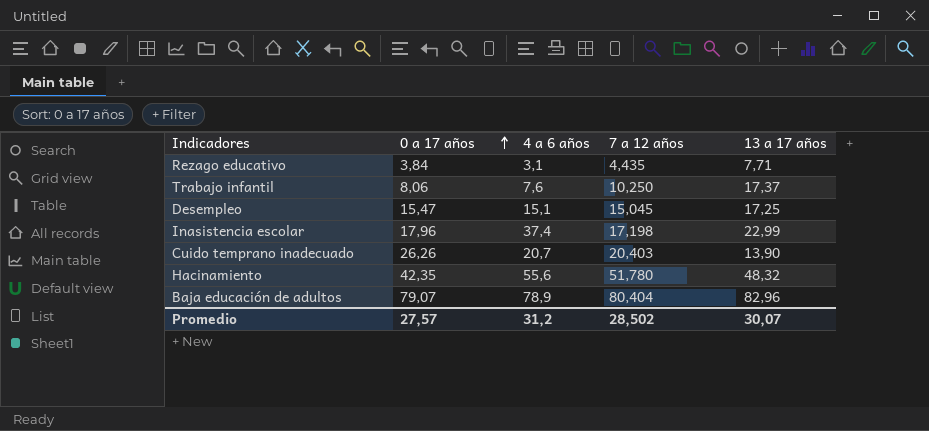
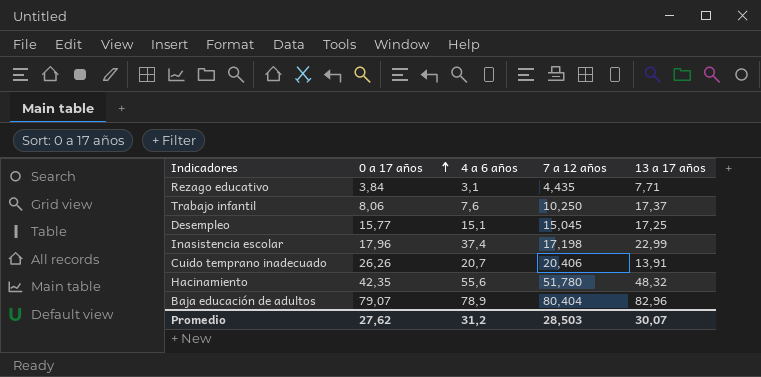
Desempleo | 0 a 17 años: 15,47 -> 15,77
Cuido temprano inadecuado | 7 a 12 años: 20,403 -> 20,406
Cuido temprano inadecuado | 13 a 17 años: 13,90 -> 13,91
Promedio | 0 a 17 años: 27,57 -> 27,62
Promedio | 7 a 12 años: 28,502 -> 28,503

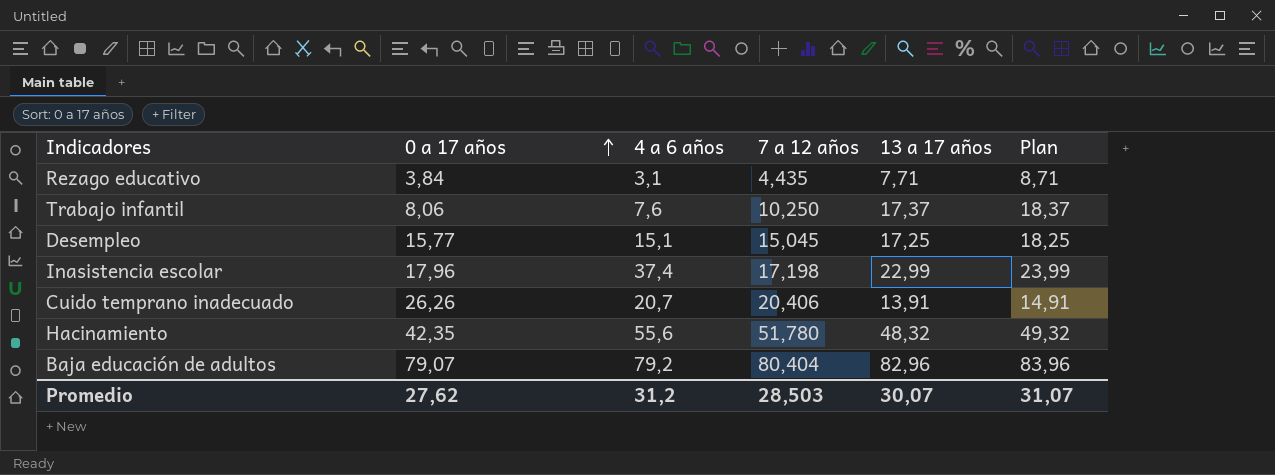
column Plan | formula: none -> [13 a 17 años] + 1
Baja educación de adultos | 4 a 6 años: 78,9 -> 79,2

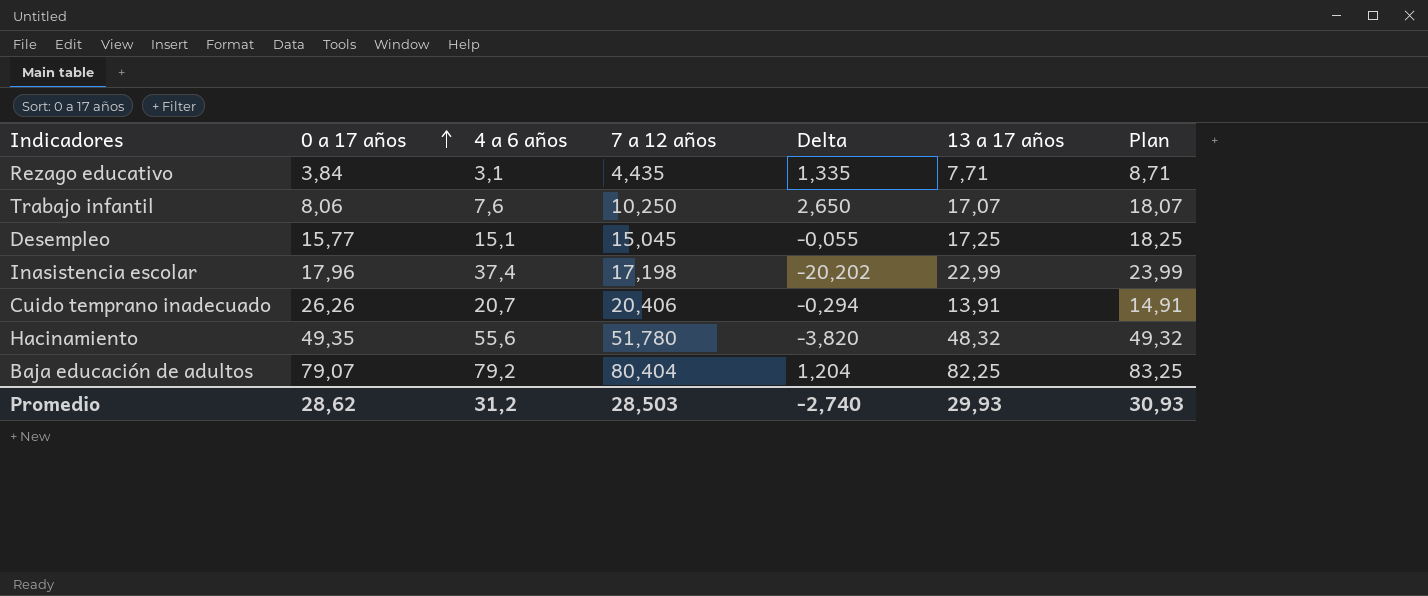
column Delta | formula: none -> [7 a 12 años] - [4 a 6 años]
Trabajo infantil | 13 a 17 años: 17,37 -> 17,07
Trabajo infantil | Plan: 18,37 -> 18,07
Hacinamiento | 0 a 17 años: 42,35 -> 49,35
Baja educación de adultos | 13 a 17 años: 82,96 -> 82,25
Baja educación de adultos | Plan: 83,96 -> 83,25
Promedio | 0 a 17 años: 27,62 -> 28,62
Promedio | 13 a 17 años: 30,07 -> 29,93
Promedio | Plan: 31,07 -> 30,93

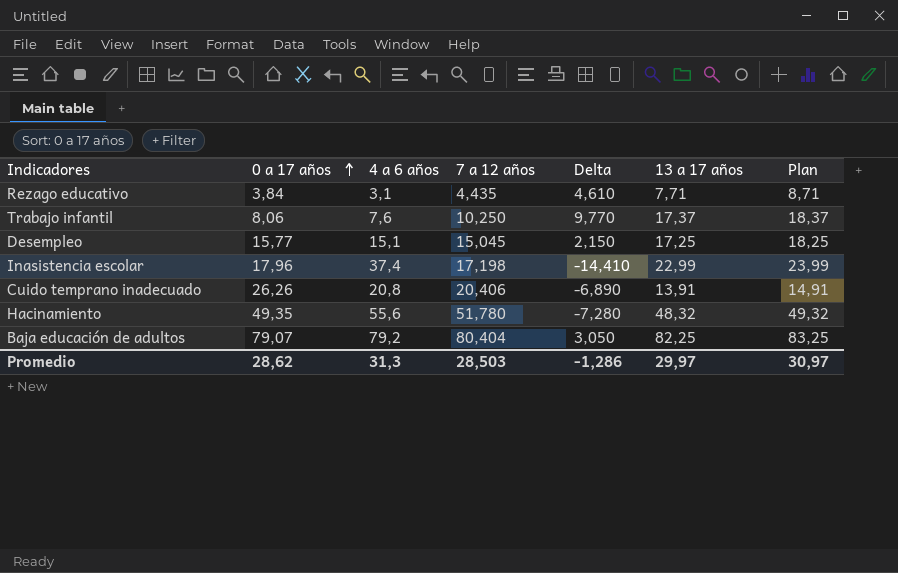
column Delta | formula: [7 a 12 años] - [4 a 6 años] -> [13 a 17 años] - [4 a 6 años]
Trabajo infantil | 13 a 17 años: 17,07 -> 17,37
Trabajo infantil | Plan: 18,07 -> 18,37
Cuido temprano inadecuado | 4 a 6 años: 20,7 -> 20,8
Promedio | 4 a 6 años: 31,2 -> 31,3
Promedio | Delta: -2,740 -> -1,286
Promedio | 13 a 17 años: 29,93 -> 29,97
Promedio | Plan: 30,93 -> 30,97

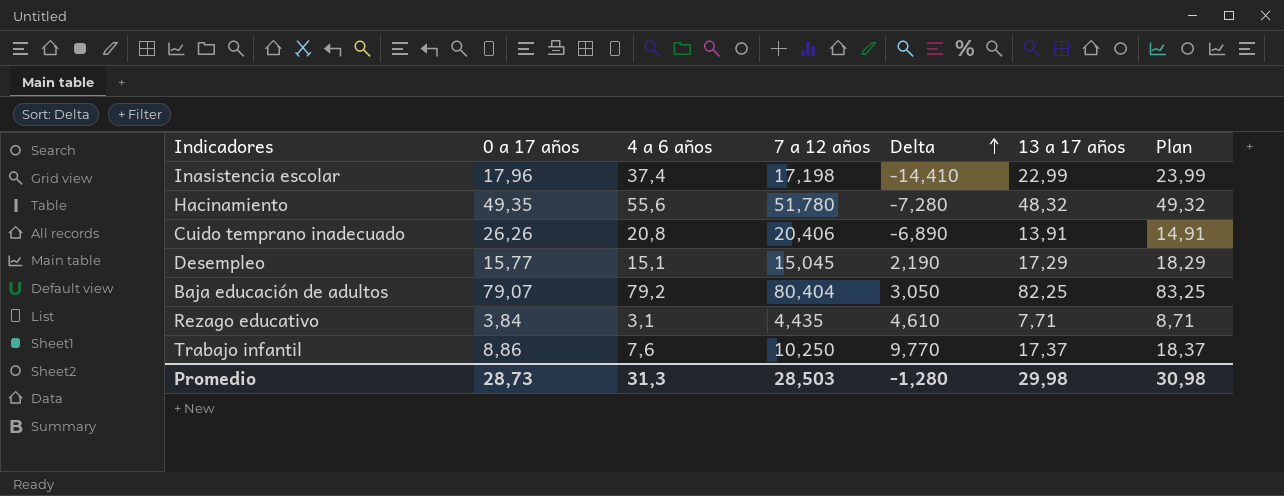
row order: 0 a 17 años ascending -> Delta ascending
Desempleo | Delta: 2,150 -> 2,190
Desempleo | 13 a 17 años: 17,25 -> 17,29
Desempleo | Plan: 18,25 -> 18,29
Trabajo infantil | 0 a 17 años: 8,06 -> 8,86
Promedio | 0 a 17 años: 28,62 -> 28,73
Promedio | Delta: -1,286 -> -1,280
Promedio | 13 a 17 años: 29,97 -> 29,98
Promedio | Plan: 30,97 -> 30,98

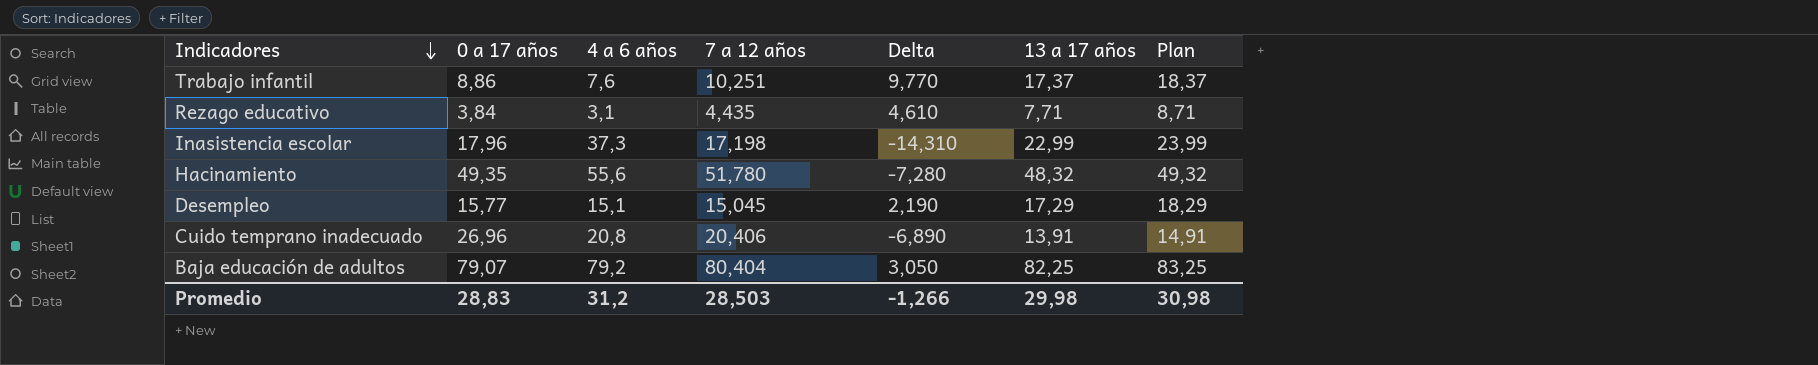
row order: Delta ascending -> Indicadores descending
Trabajo infantil | 7 a 12 años: 10,250 -> 10,251
Inasistencia escolar | 4 a 6 años: 37,4 -> 37,3
Inasistencia escolar | Delta: -14,410 -> -14,310
Cuido temprano inadecuado | 0 a 17 años: 26,26 -> 26,96
Promedio | 0 a 17 años: 28,73 -> 28,83
Promedio | 4 a 6 años: 31,3 -> 31,2
Promedio | Delta: -1,280 -> -1,266

